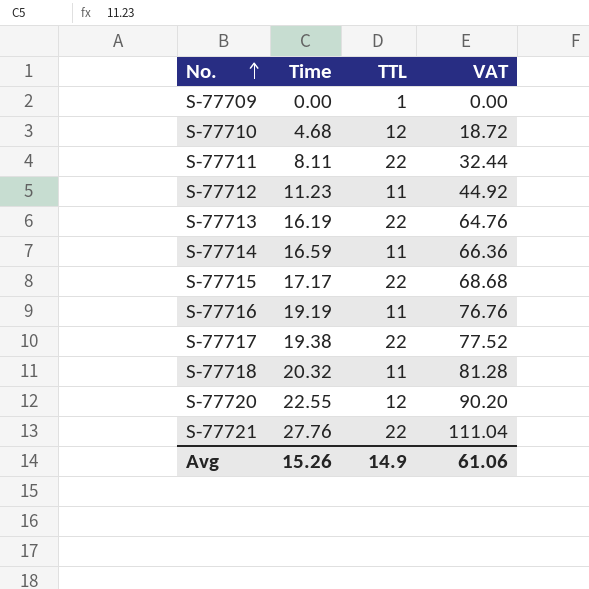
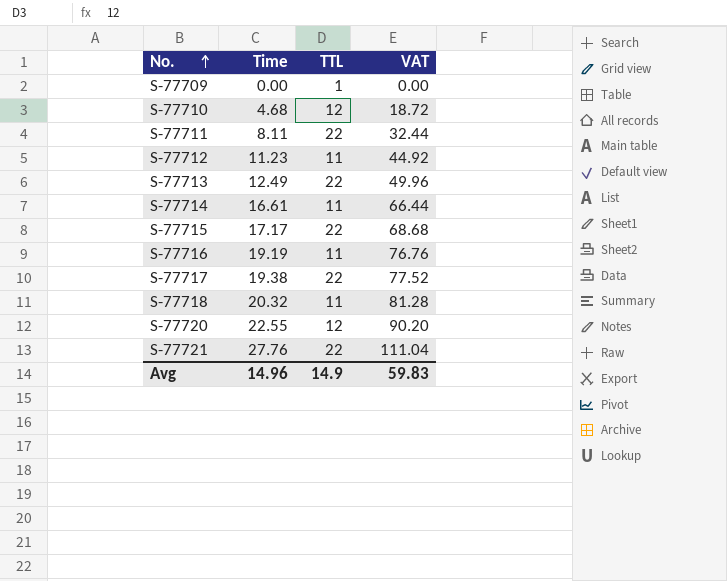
S-77713 | Time: 16.19 -> 12.49
S-77713 | VAT: 64.76 -> 49.96
S-77714 | Time: 16.59 -> 16.61
S-77714 | VAT: 66.36 -> 66.44
Avg | Time: 15.26 -> 14.96
Avg | VAT: 61.06 -> 59.83

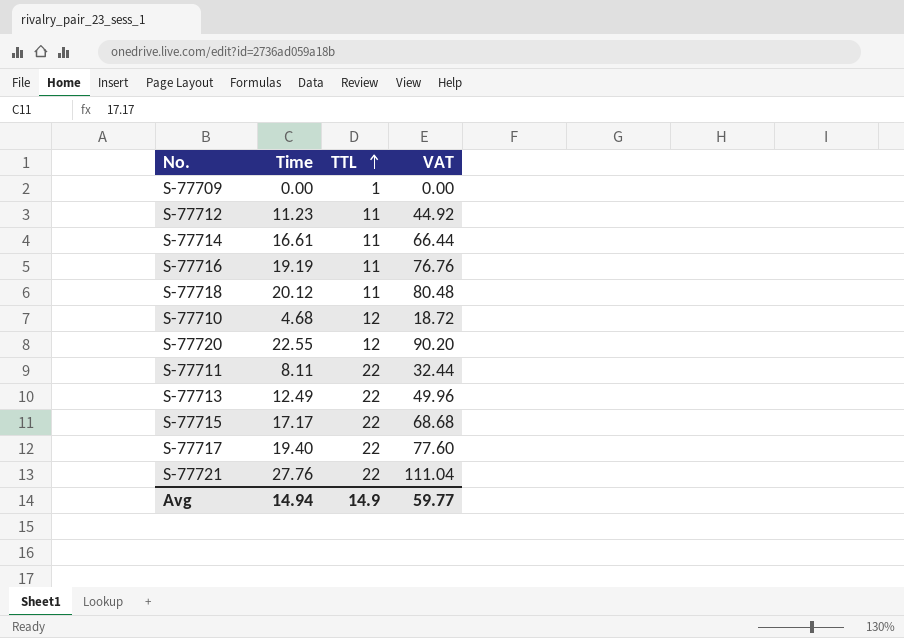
row order: No. ascending -> TTL ascending
S-77718 | Time: 20.32 -> 20.12
S-77718 | VAT: 81.28 -> 80.48
S-77717 | Time: 19.38 -> 19.40
S-77717 | VAT: 77.52 -> 77.60
Avg | Time: 14.96 -> 14.94
Avg | VAT: 59.83 -> 59.77

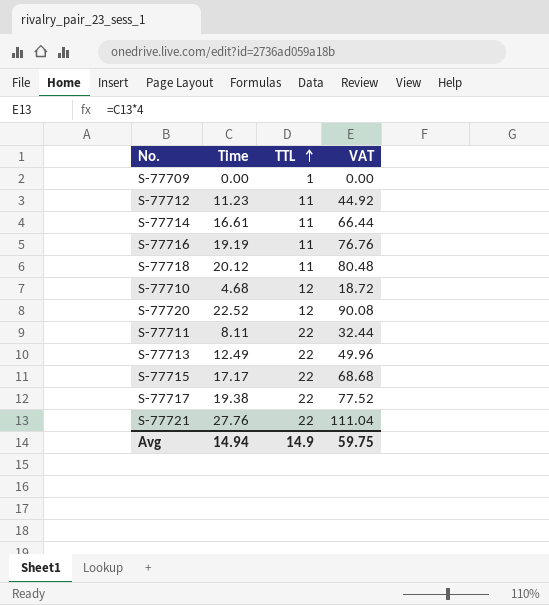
S-77720 | Time: 22.55 -> 22.52
S-77720 | VAT: 90.20 -> 90.08
S-77717 | Time: 19.40 -> 19.38
S-77717 | VAT: 77.60 -> 77.52
Avg | VAT: 59.77 -> 59.75

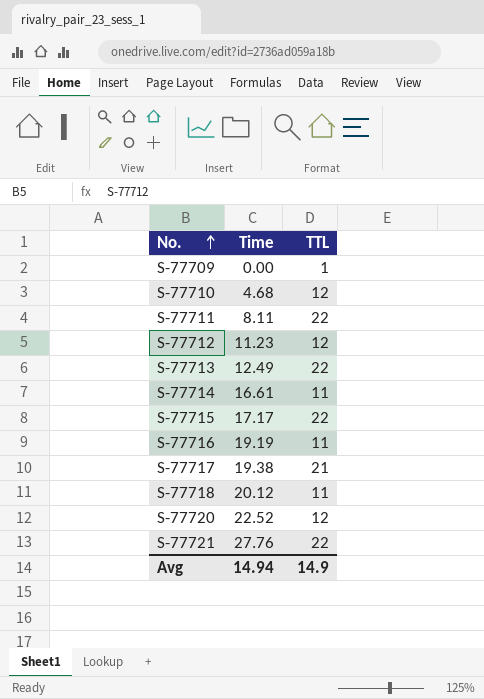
row order: TTL ascending -> No. ascending
column VAT | formula: [Time] * 4 -> none
S-77712 | TTL: 11 -> 12
S-77717 | TTL: 22 -> 21

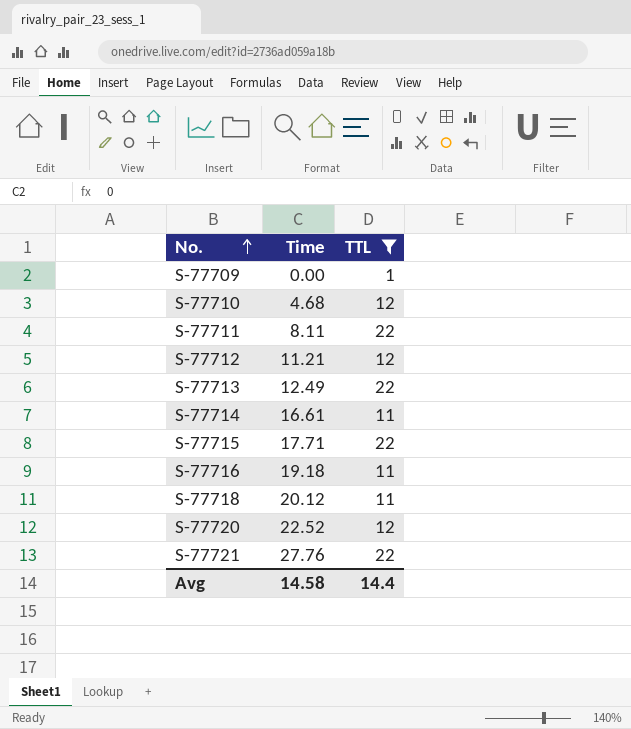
filter: none -> TTL != 21
S-77712 | Time: 11.23 -> 11.21
S-77715 | Time: 17.17 -> 17.71
S-77716 | Time: 19.19 -> 19.18
Avg | Time: 14.94 -> 14.58
Avg | TTL: 14.9 -> 14.4

